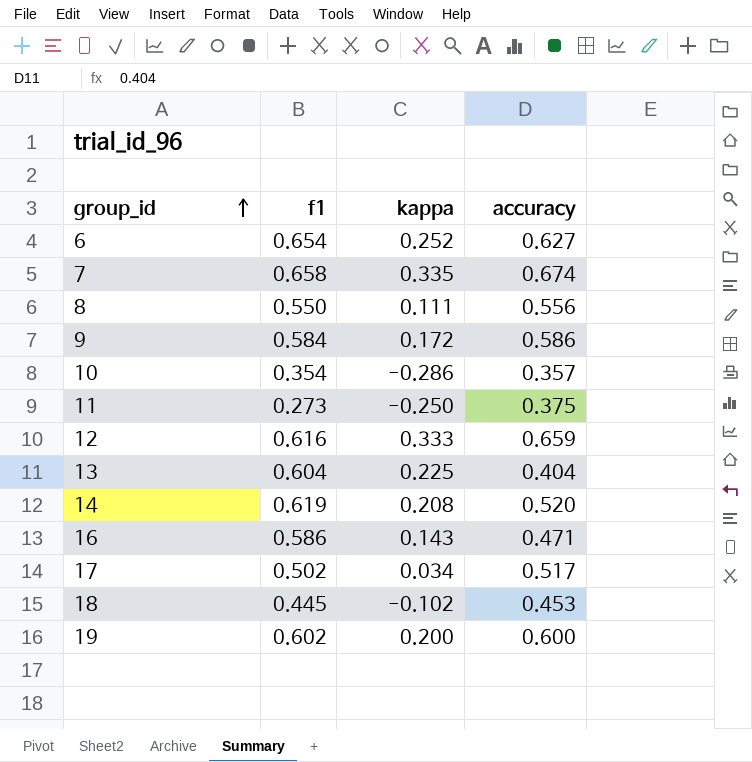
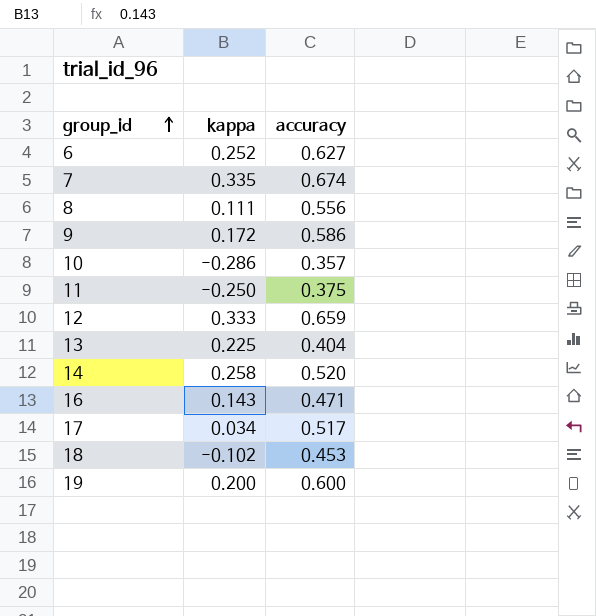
column f1 | position: 2 -> none
14 | kappa: 0.208 -> 0.258

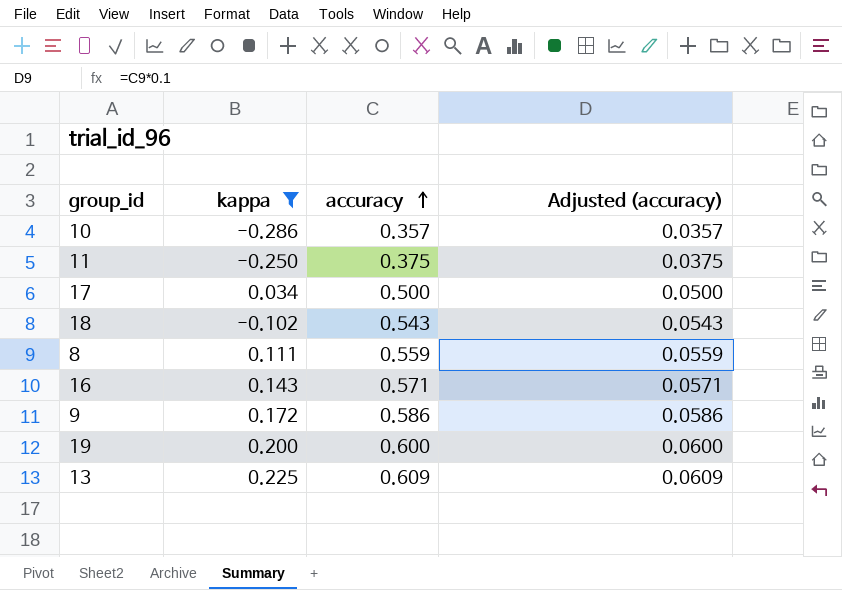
filter: none -> kappa <= 0.225
row order: group_id ascending -> accuracy ascending
column Adjusted (accuracy) | formula: none -> [accuracy] * 0.1
17 | accuracy: 0.517 -> 0.500
18 | accuracy: 0.453 -> 0.543
8 | accuracy: 0.556 -> 0.559
16 | accuracy: 0.471 -> 0.571
13 | accuracy: 0.404 -> 0.609

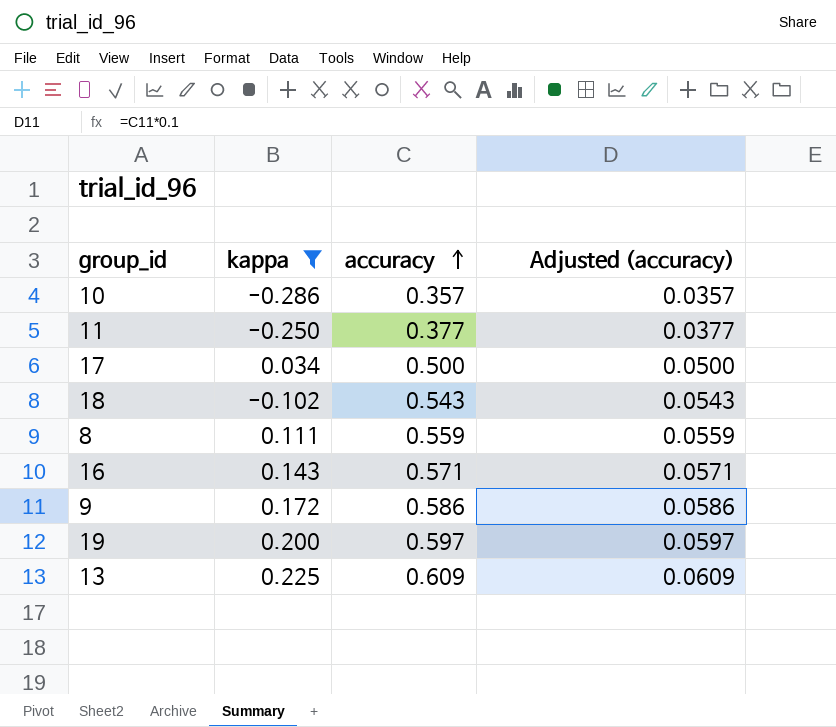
11 | accuracy: 0.375 -> 0.377
11 | Adjusted (accuracy): 0.0375 -> 0.0377
19 | accuracy: 0.600 -> 0.597
19 | Adjusted (accuracy): 0.0600 -> 0.0597

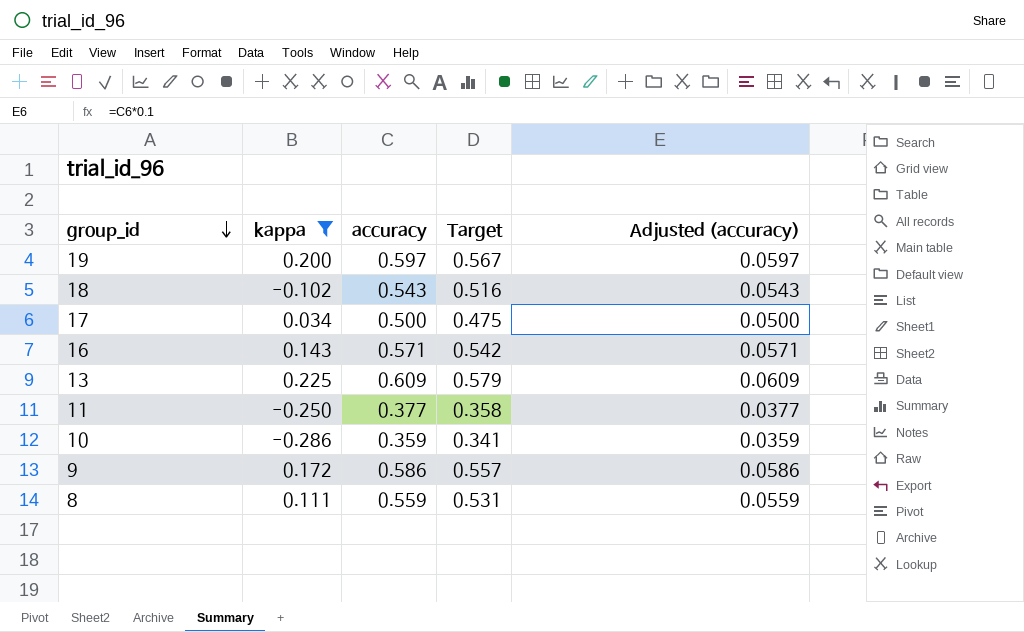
row order: accuracy ascending -> group_id descending
column Target | formula: none -> [accuracy] * 0.95
10 | accuracy: 0.357 -> 0.359
10 | Adjusted (accuracy): 0.0357 -> 0.0359

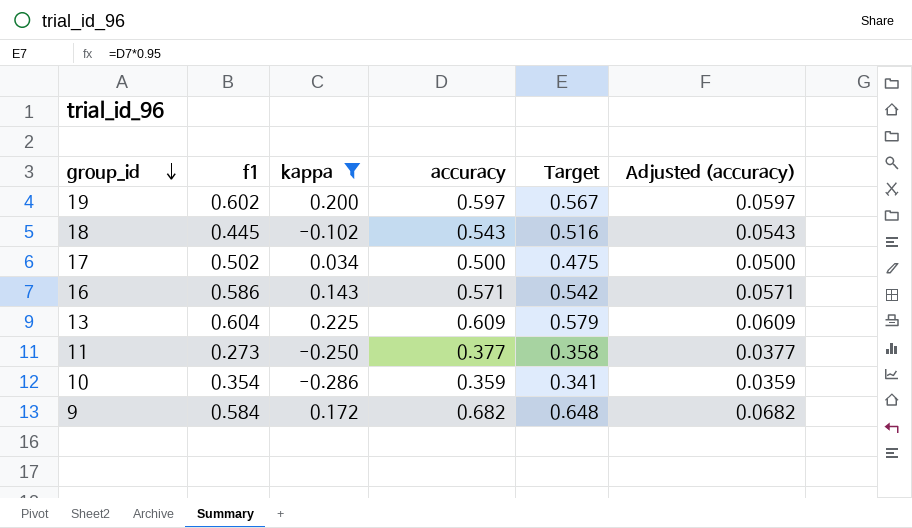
column f1 | position: none -> 2
row 8: 0.111 | 0.559 | 0.531 | 0.0559 -> none
9 | accuracy: 0.586 -> 0.682
9 | Target: 0.557 -> 0.648
9 | Adjusted (accuracy): 0.0586 -> 0.0682

